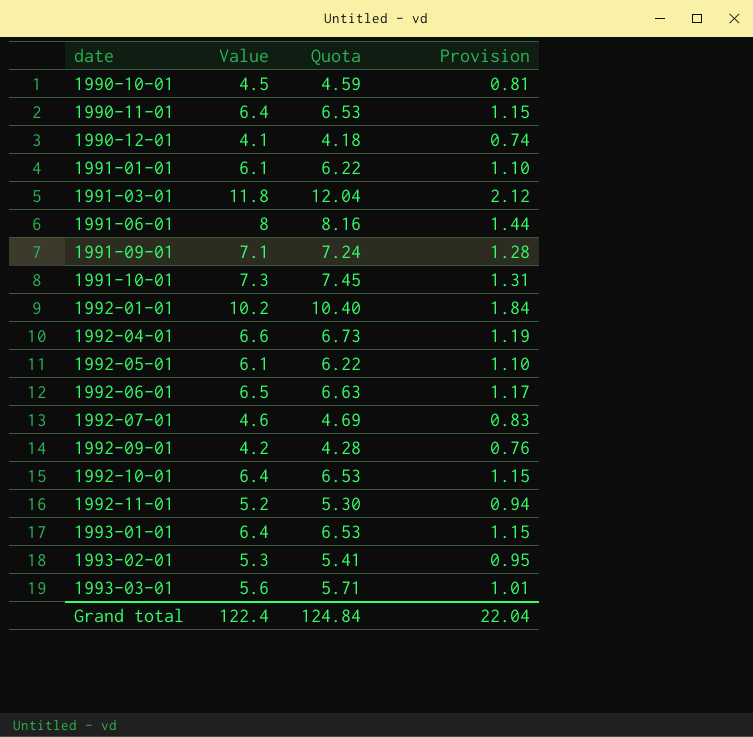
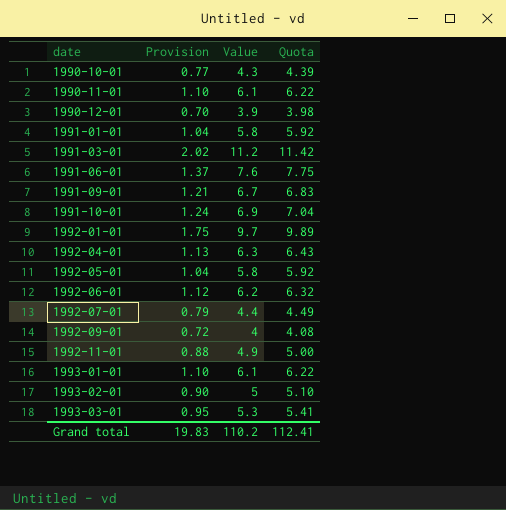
column Provision | position: 4 -> 2
row 1992-10-01: 6.4 | 6.53 | 1.15 -> none
1990-10-01 | Provision: 0.81 -> 0.77
1990-10-01 | Value: 4.5 -> 4.3
1990-10-01 | Quota: 4.59 -> 4.39
1990-11-01 | Provision: 1.15 -> 1.10
1990-11-01 | Value: 6.4 -> 6.1
1990-11-01 | Quota: 6.53 -> 6.22
1990-12-01 | Provision: 0.74 -> 0.70
1990-12-01 | Value: 4.1 -> 3.9
1990-12-01 | Quota: 4.18 -> 3.98
1991-01-01 | Provision: 1.10 -> 1.04
1991-01-01 | Value: 6.1 -> 5.8
1991-01-01 | Quota: 6.22 -> 5.92
1991-03-01 | Provision: 2.12 -> 2.02
1991-03-01 | Value: 11.8 -> 11.2
1991-03-01 | Quota: 12.04 -> 11.42
1991-06-01 | Provision: 1.44 -> 1.37
1991-06-01 | Value: 8 -> 7.6
1991-06-01 | Quota: 8.16 -> 7.75
1991-09-01 | Provision: 1.28 -> 1.21
1991-09-01 | Value: 7.1 -> 6.7
1991-09-01 | Quota: 7.24 -> 6.83
1991-10-01 | Provision: 1.31 -> 1.24
1991-10-01 | Value: 7.3 -> 6.9
1991-10-01 | Quota: 7.45 -> 7.04
1992-01-01 | Provision: 1.84 -> 1.75
1992-01-01 | Value: 10.2 -> 9.7
1992-01-01 | Quota: 10.40 -> 9.89
1992-04-01 | Provision: 1.19 -> 1.13
1992-04-01 | Value: 6.6 -> 6.3
1992-04-01 | Quota: 6.73 -> 6.43
1992-05-01 | Provision: 1.10 -> 1.04
1992-05-01 | Value: 6.1 -> 5.8
1992-05-01 | Quota: 6.22 -> 5.92
1992-06-01 | Provision: 1.17 -> 1.12
1992-06-01 | Value: 6.5 -> 6.2
1992-06-01 | Quota: 6.63 -> 6.32
1992-07-01 | Provision: 0.83 -> 0.79
1992-07-01 | Value: 4.6 -> 4.4
1992-07-01 | Quota: 4.69 -> 4.49
1992-09-01 | Provision: 0.76 -> 0.72
1992-09-01 | Value: 4.2 -> 4
1992-09-01 | Quota: 4.28 -> 4.08
1992-11-01 | Provision: 0.94 -> 0.88
1992-11-01 | Value: 5.2 -> 4.9
1992-11-01 | Quota: 5.30 -> 5.00
1993-01-01 | Provision: 1.15 -> 1.10
1993-01-01 | Value: 6.4 -> 6.1
1993-01-01 | Quota: 6.53 -> 6.22
1993-02-01 | Provision: 0.95 -> 0.90
1993-02-01 | Value: 5.3 -> 5
1993-02-01 | Quota: 5.41 -> 5.10
1993-03-01 | Provision: 1.01 -> 0.95
1993-03-01 | Value: 5.6 -> 5.3
1993-03-01 | Quota: 5.71 -> 5.41
Grand total | Provision: 22.04 -> 19.83
Grand total | Value: 122.4 -> 110.2
Grand total | Quota: 124.84 -> 112.41

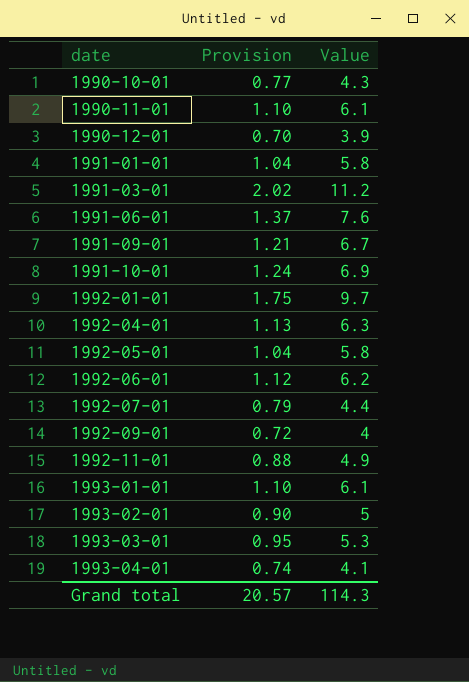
column Quota | formula: [Value] * 1.02 -> none
row 1993-04-01: none -> 0.74 | 4.1
Grand total | Provision: 19.83 -> 20.57
Grand total | Value: 110.2 -> 114.3

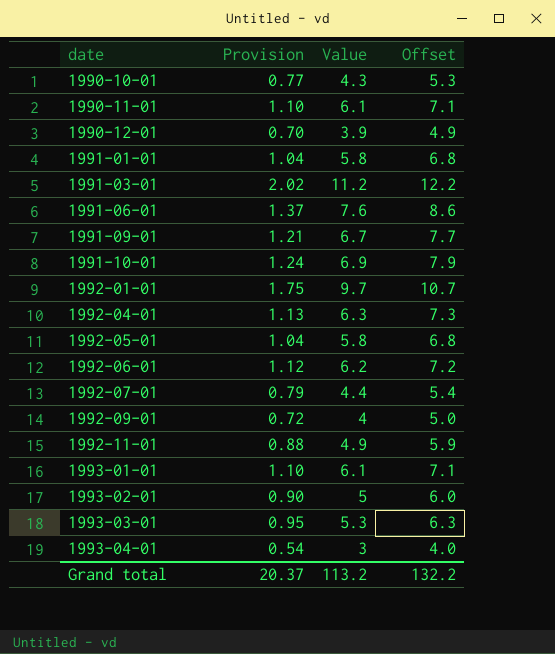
column Offset | formula: none -> [Value] + 1
1993-04-01 | Provision: 0.74 -> 0.54
1993-04-01 | Value: 4.1 -> 3
Grand total | Provision: 20.57 -> 20.37
Grand total | Value: 114.3 -> 113.2

